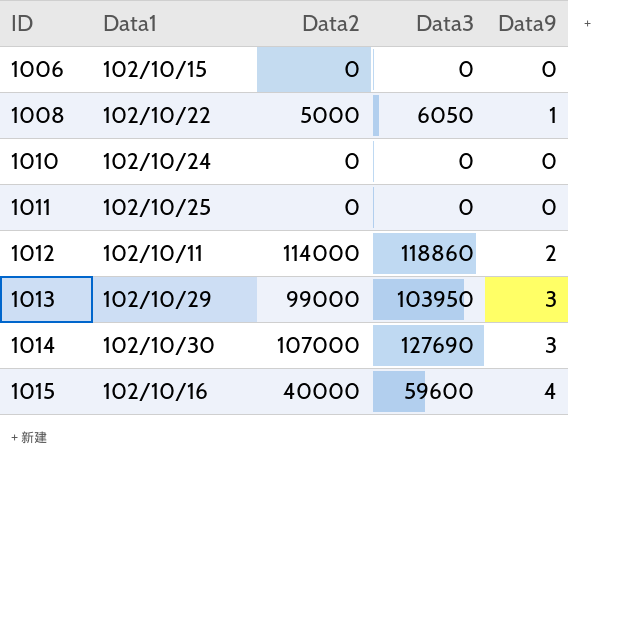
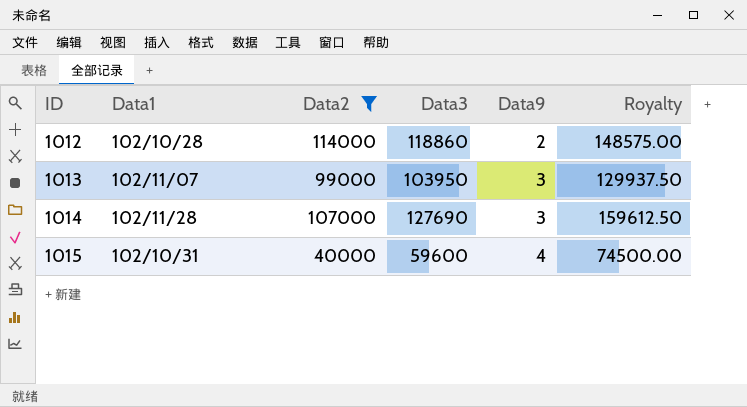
filter: none -> Data2 >= 40000
column Royalty | formula: none -> [Data3] * 1.25
1012 | Data1: 102/10/11 -> 102/10/28
1013 | Data1: 102/10/29 -> 102/11/07
1014 | Data1: 102/10/30 -> 102/11/28
1015 | Data1: 102/10/16 -> 102/10/31

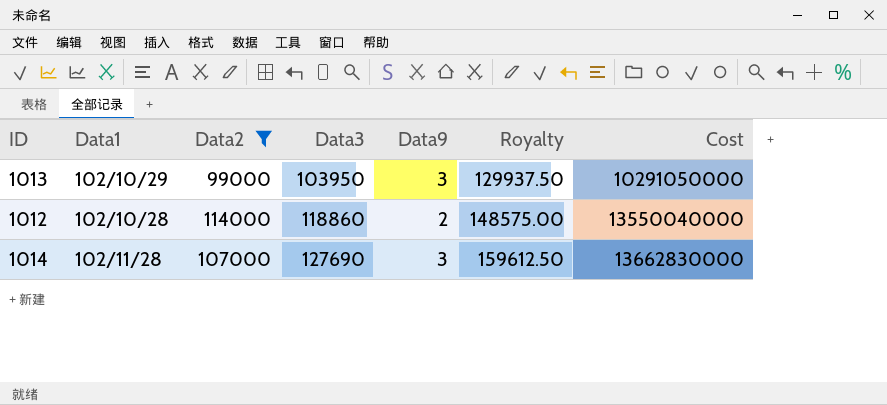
row order: ID ascending -> Data3 ascending
column Cost | formula: none -> [Data2] * [Data3]
row 1015: 102/10/31 | 40000 | 59600 | 4 | 74500.00 -> none
1013 | Data1: 102/11/07 -> 102/10/29

